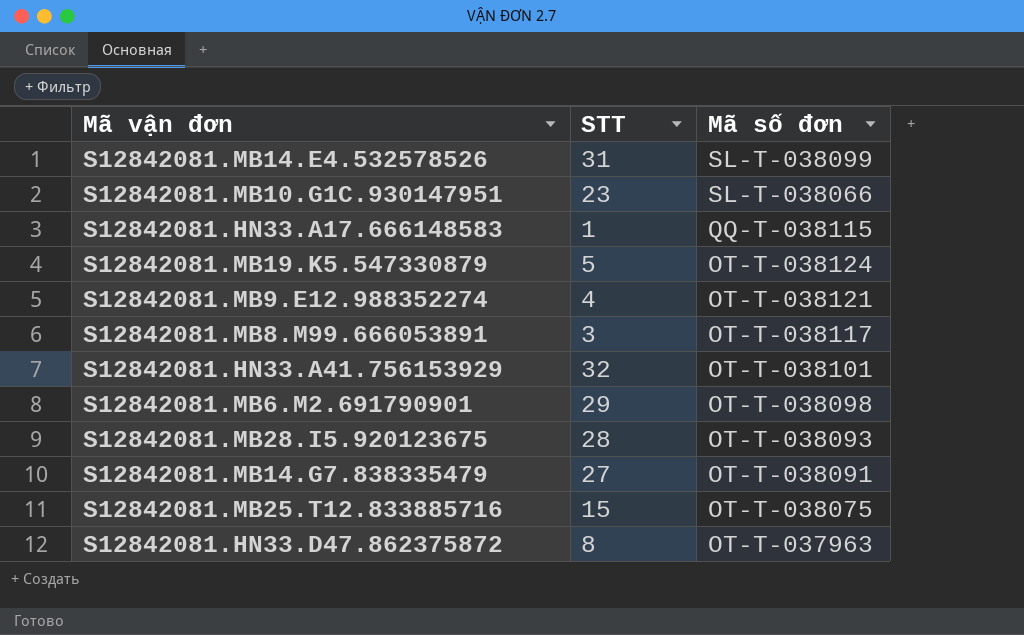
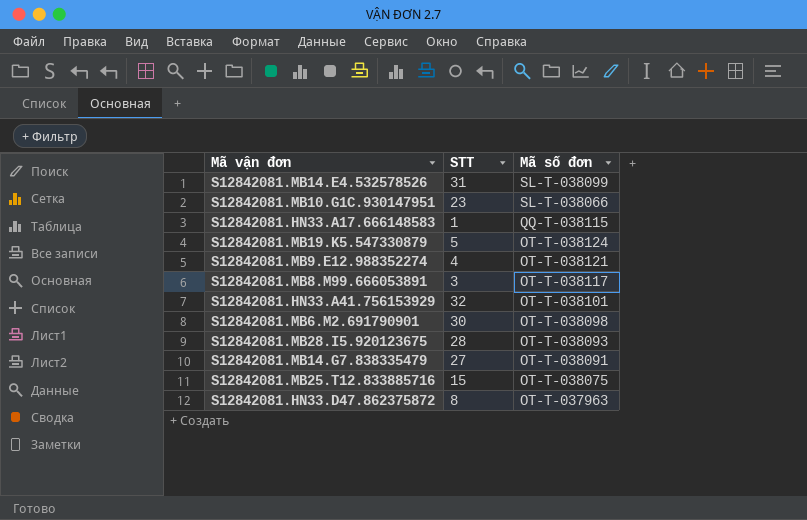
S12842081.MB6.M2.691790901 | STT: 29 -> 30

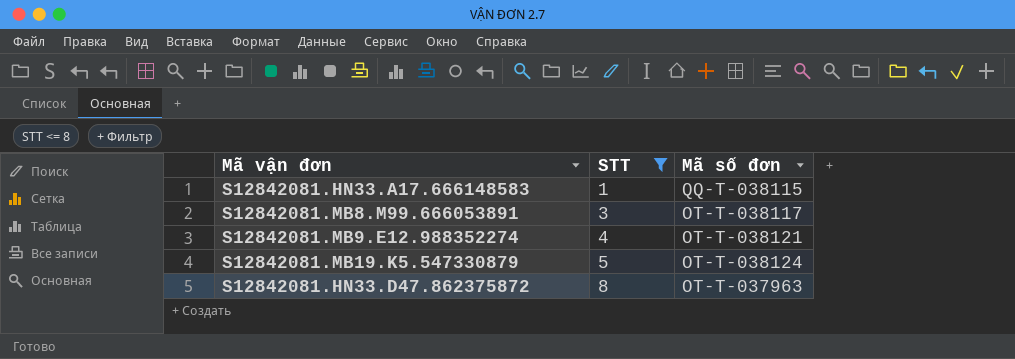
filter: none -> STT <= 8
row order: Mã số đơn descending -> STT ascending

